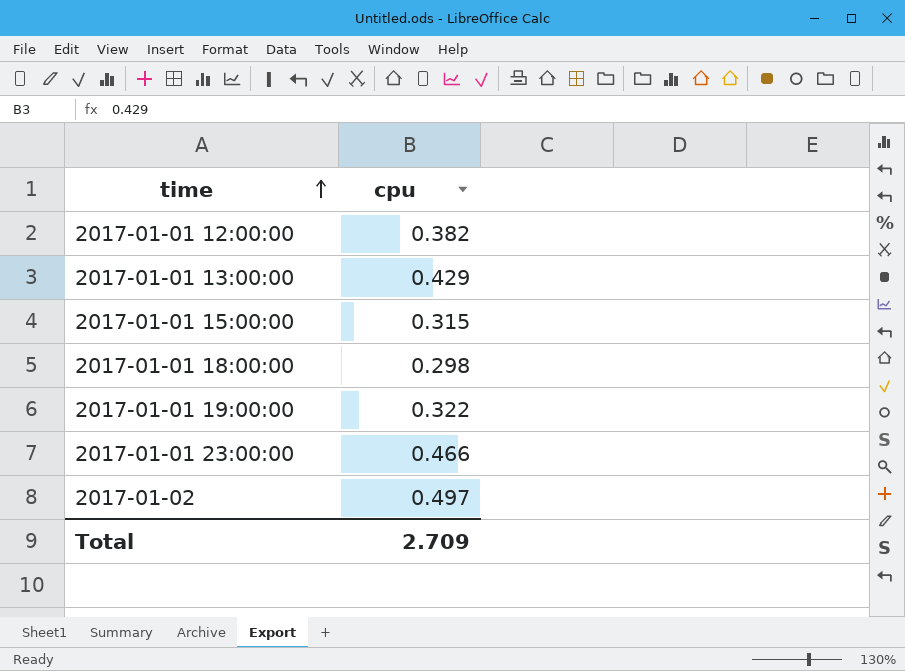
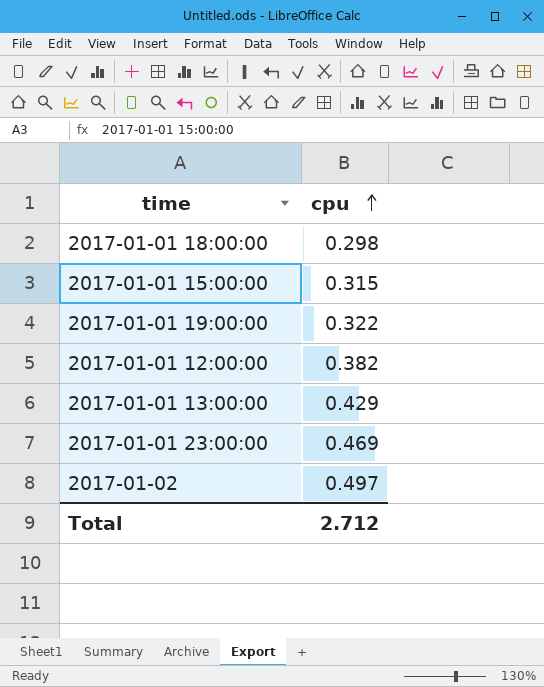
row order: time ascending -> cpu ascending
2017-01-01 23:00:00 | cpu: 0.466 -> 0.469
Total | cpu: 2.709 -> 2.712

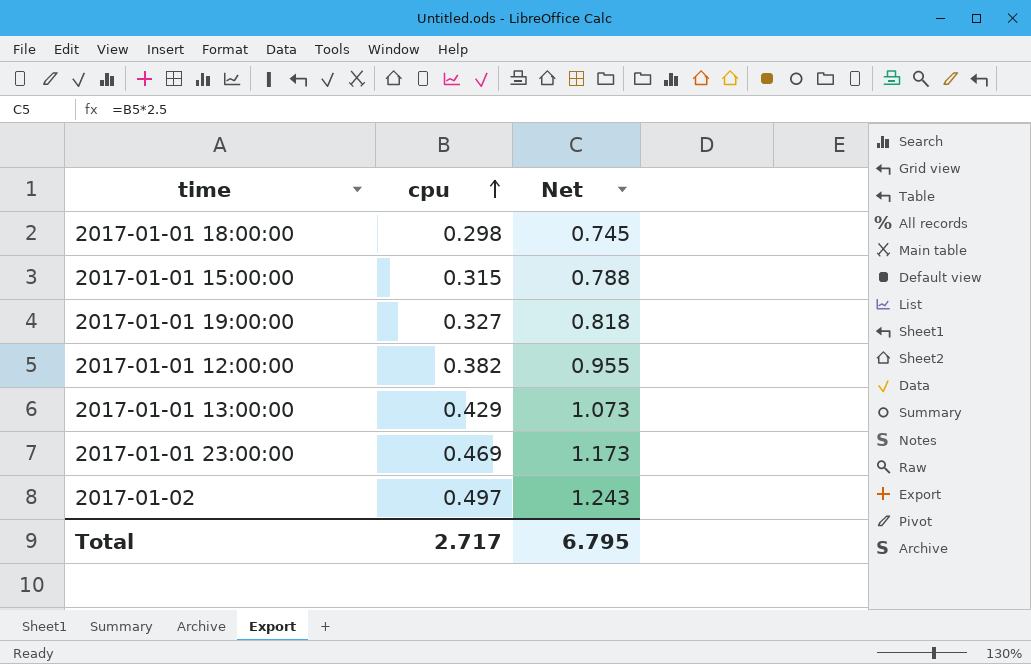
column Net | formula: none -> [cpu] * 2.5
2017-01-01 19:00:00 | cpu: 0.322 -> 0.327
Total | cpu: 2.712 -> 2.717

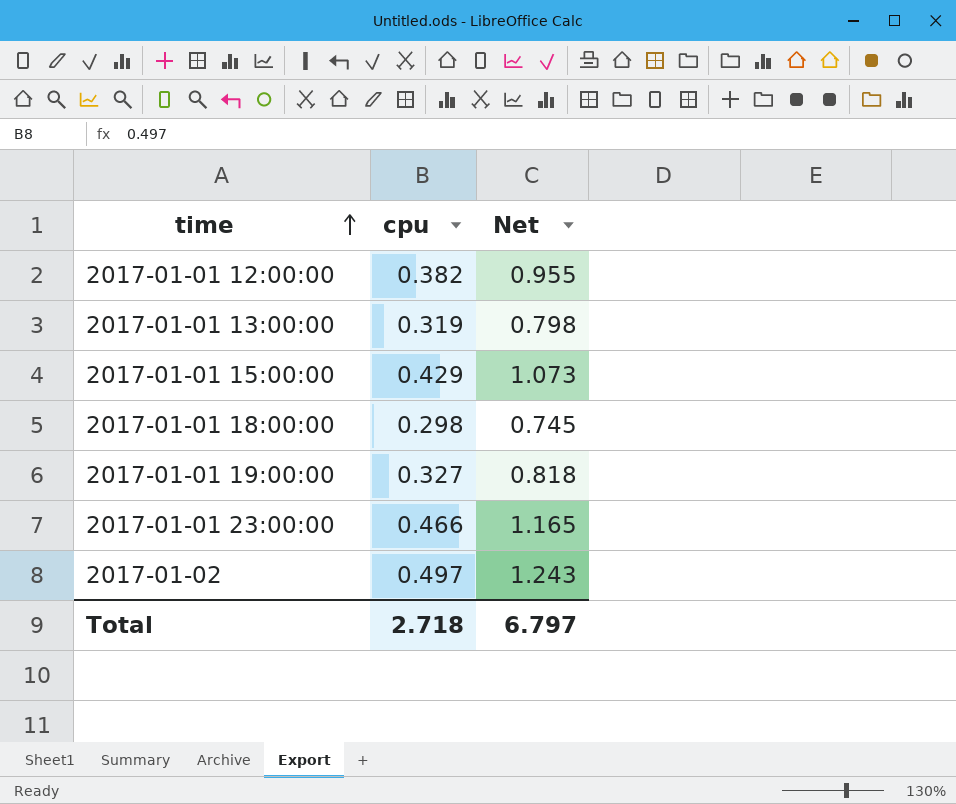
row order: cpu ascending -> time ascending
2017-01-01 13:00:00 | cpu: 0.429 -> 0.319
2017-01-01 13:00:00 | Net: 1.073 -> 0.798
2017-01-01 15:00:00 | cpu: 0.315 -> 0.429
2017-01-01 15:00:00 | Net: 0.788 -> 1.073
2017-01-01 23:00:00 | cpu: 0.469 -> 0.466
2017-01-01 23:00:00 | Net: 1.173 -> 1.165
Total | cpu: 2.717 -> 2.718
Total | Net: 6.795 -> 6.797

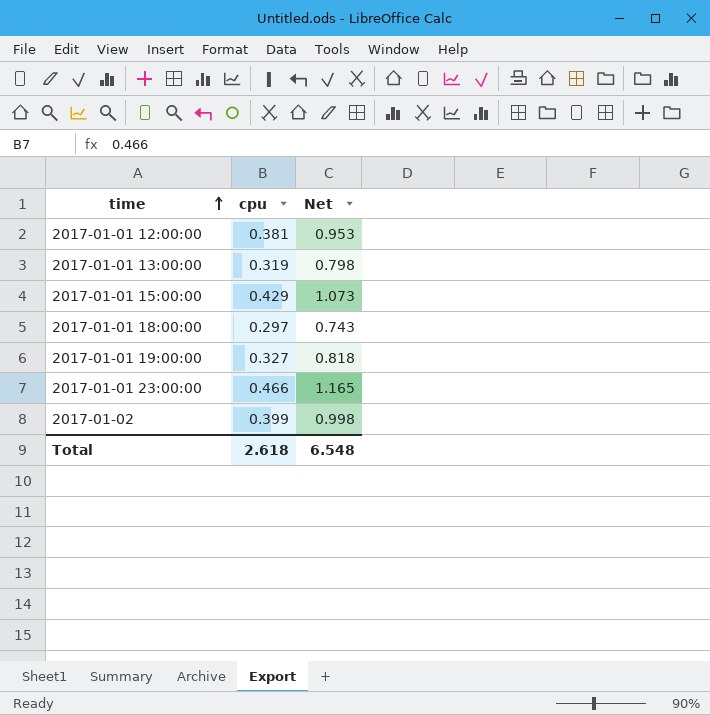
2017-01-01 12:00:00 | cpu: 0.382 -> 0.381
2017-01-01 12:00:00 | Net: 0.955 -> 0.953
2017-01-01 18:00:00 | cpu: 0.298 -> 0.297
2017-01-01 18:00:00 | Net: 0.745 -> 0.743
2017-01-02 | cpu: 0.497 -> 0.399
2017-01-02 | Net: 1.243 -> 0.998
Total | cpu: 2.718 -> 2.618
Total | Net: 6.797 -> 6.548

